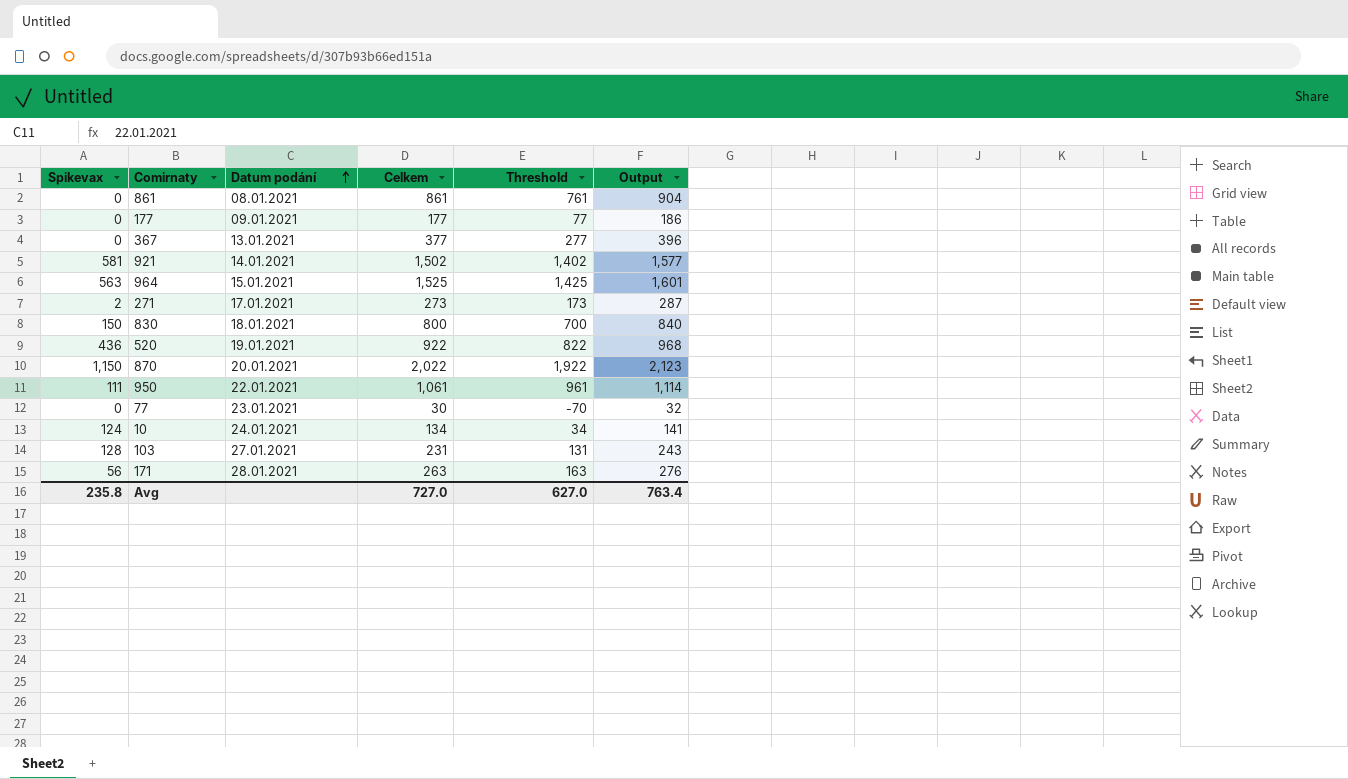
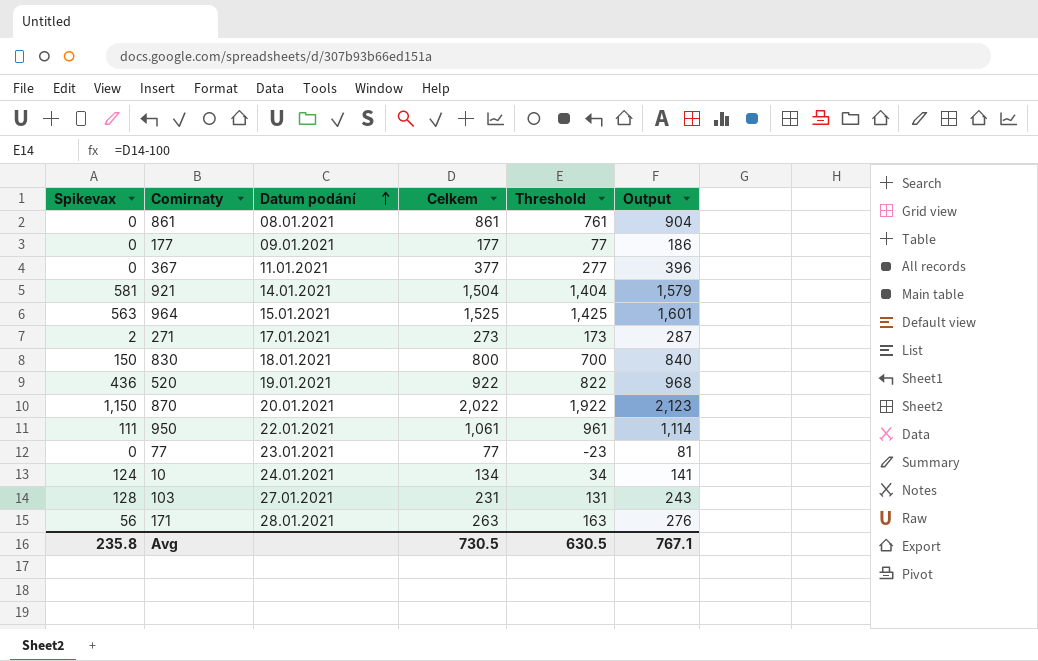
367 | Datum podání: 13.01.2021 -> 11.01.2021
921 | Celkem: 1,502 -> 1,504
921 | Threshold: 1,402 -> 1,404
921 | Output: 1,577 -> 1,579
77 | Celkem: 30 -> 77
77 | Threshold: -70 -> -23
77 | Output: 32 -> 81
Avg | Celkem: 727.0 -> 730.5
Avg | Threshold: 627.0 -> 630.5
Avg | Output: 763.4 -> 767.1

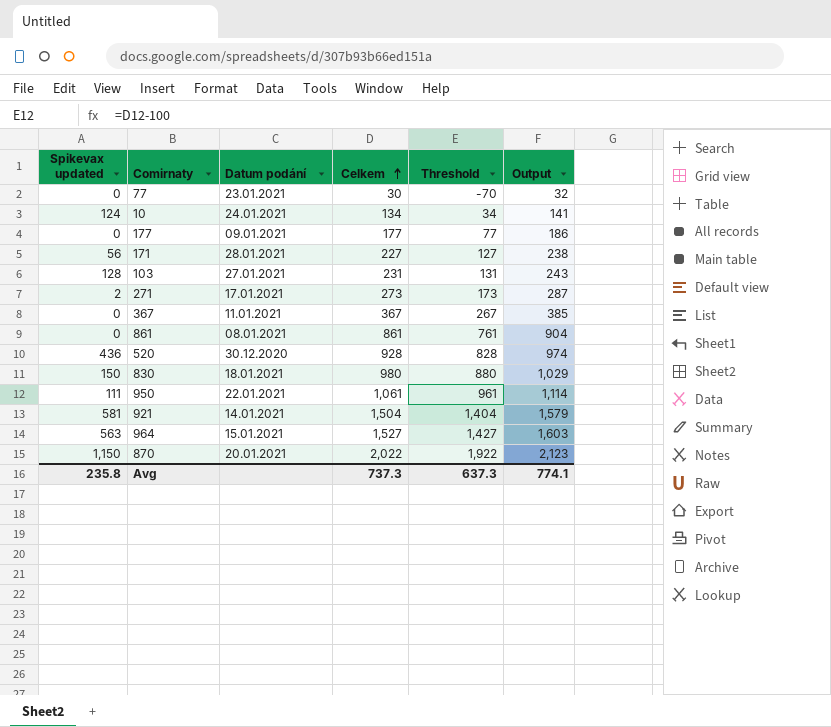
row order: Datum podání ascending -> Celkem ascending
column name: Spikevax -> Spikevax updated
77 | Celkem: 77 -> 30
77 | Threshold: -23 -> -70
77 | Output: 81 -> 32
171 | Celkem: 263 -> 227
171 | Threshold: 163 -> 127
171 | Output: 276 -> 238
367 | Celkem: 377 -> 367
367 | Threshold: 277 -> 267
367 | Output: 396 -> 385
520 | Datum podání: 19.01.2021 -> 30.12.2020
520 | Celkem: 922 -> 928
520 | Threshold: 822 -> 828
520 | Output: 968 -> 974
830 | Celkem: 800 -> 980
830 | Threshold: 700 -> 880
830 | Output: 840 -> 1,029
964 | Celkem: 1,525 -> 1,527
964 | Threshold: 1,425 -> 1,427
964 | Output: 1,601 -> 1,603
Avg | Celkem: 730.5 -> 737.3
Avg | Threshold: 630.5 -> 637.3
Avg | Output: 767.1 -> 774.1

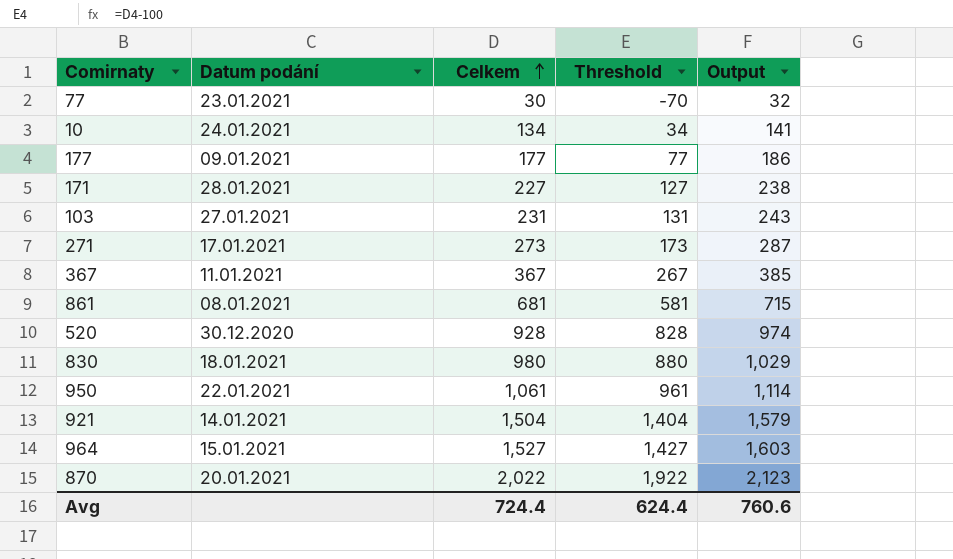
column Spikevax updated | position: 1 -> none
861 | Celkem: 861 -> 681
861 | Threshold: 761 -> 581
861 | Output: 904 -> 715
Avg | Celkem: 737.3 -> 724.4
Avg | Threshold: 637.3 -> 624.4
Avg | Output: 774.1 -> 760.6

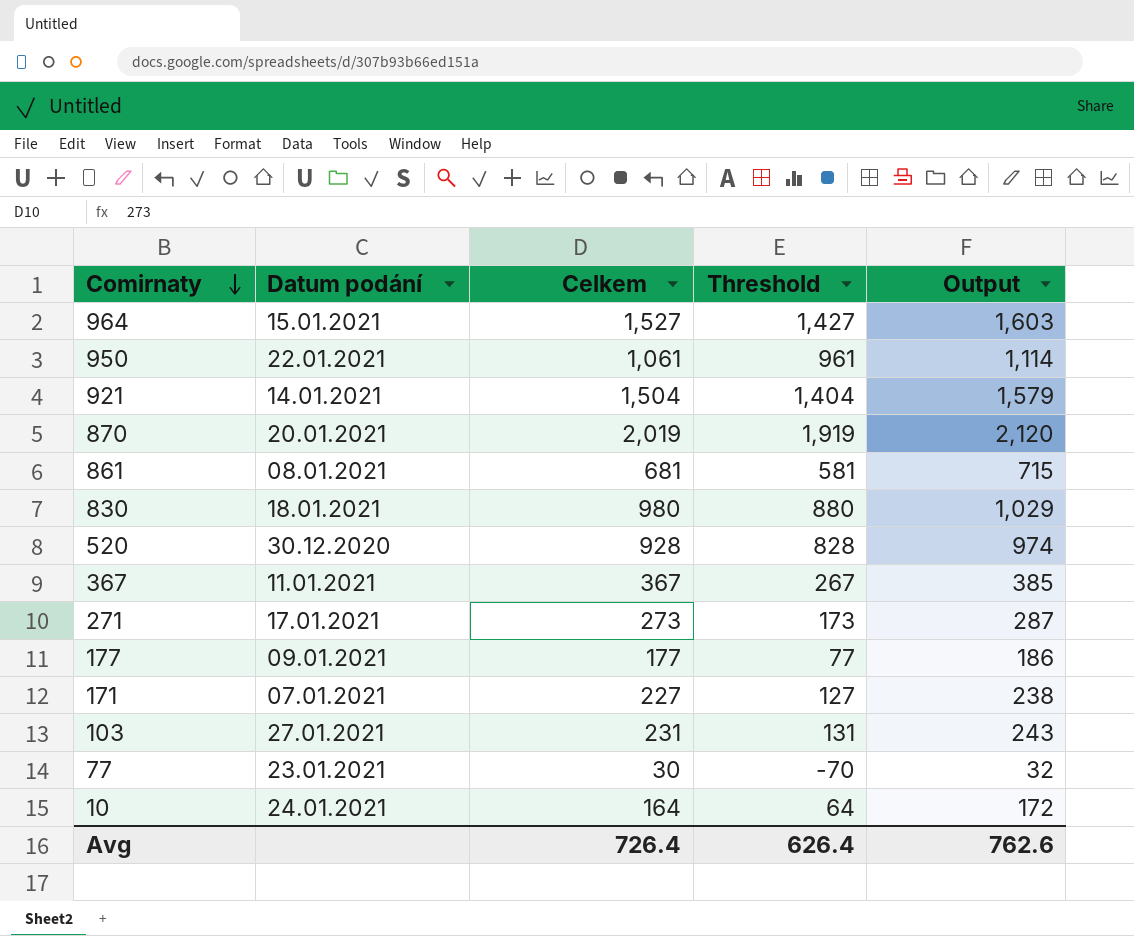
row order: Celkem ascending -> Comirnaty descending
870 | Celkem: 2,022 -> 2,019
870 | Threshold: 1,922 -> 1,919
870 | Output: 2,123 -> 2,120
171 | Datum podání: 28.01.2021 -> 07.01.2021
10 | Celkem: 134 -> 164
10 | Threshold: 34 -> 64
10 | Output: 141 -> 172
Avg | Celkem: 724.4 -> 726.4
Avg | Threshold: 624.4 -> 626.4
Avg | Output: 760.6 -> 762.6

